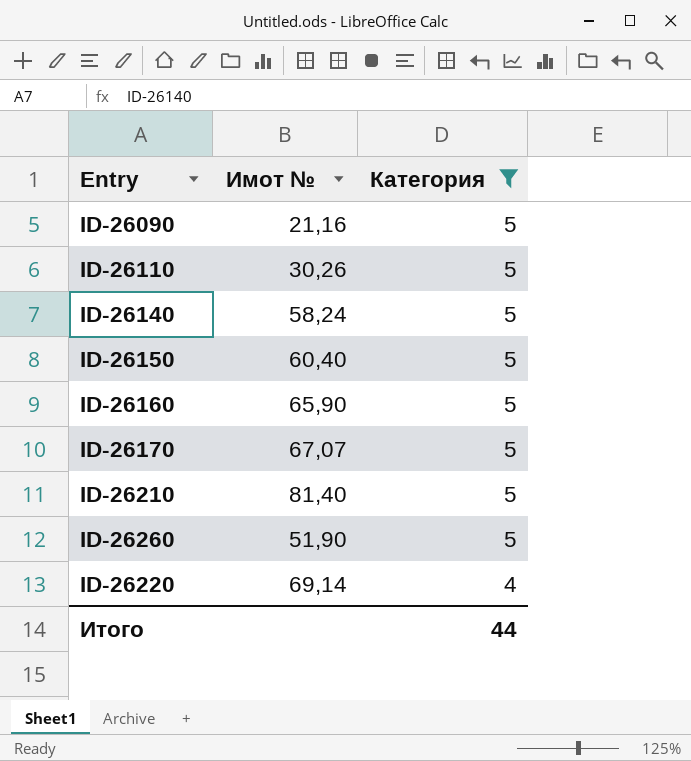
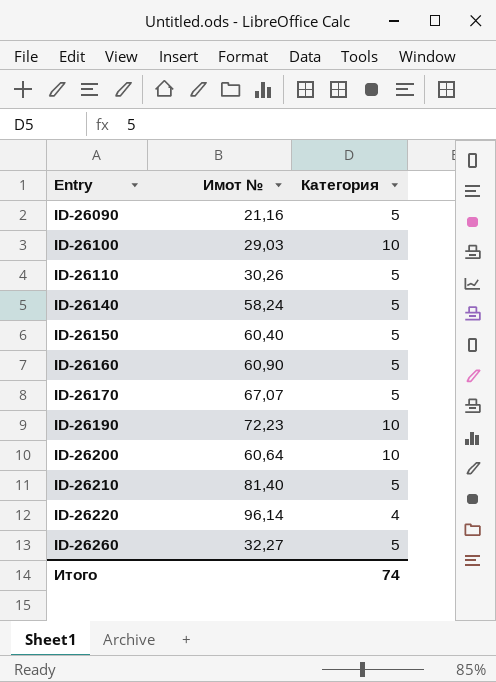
filter: Категория != 10 -> none
row order: Категория descending -> Entry ascending
ID-26160 | Имот №: 65,90 -> 60,90
ID-26220 | Имот №: 69,14 -> 96,14
ID-26260 | Имот №: 51,90 -> 32,27
Итого | Категория: 44 -> 74

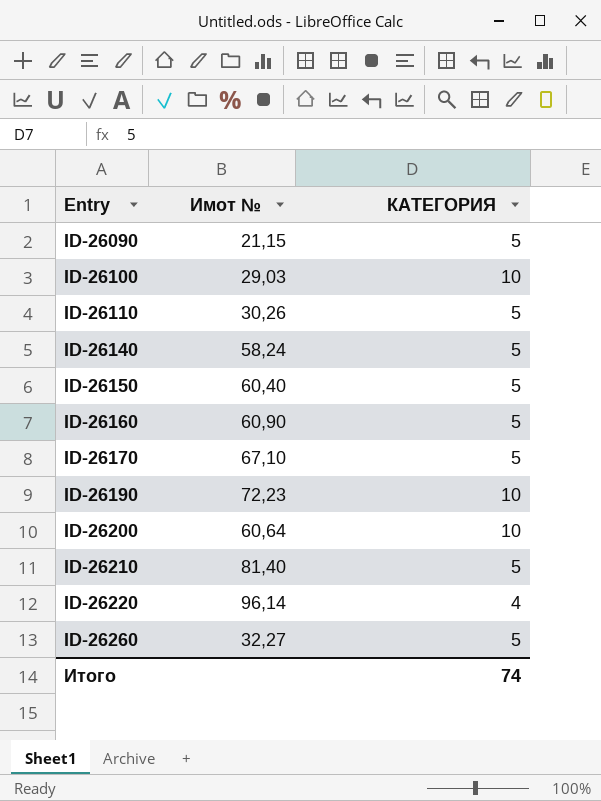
column name: Категория -> КАТЕГОРИЯ
ID-26090 | Имот №: 21,16 -> 21,15
ID-26170 | Имот №: 67,07 -> 67,10

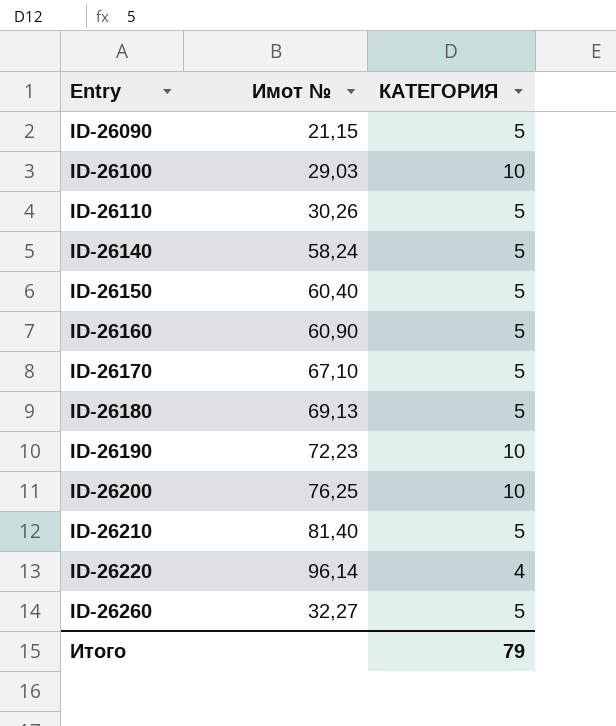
row ID-26180: none -> 69,13 | 5
ID-26200 | Имот №: 60,64 -> 76,25
Итого | КАТЕГОРИЯ: 74 -> 79

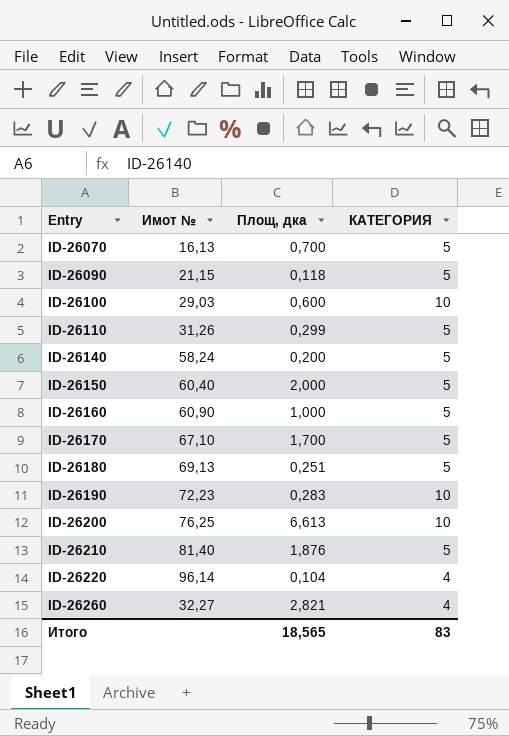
column Площ, дка | position: none -> 3
row ID-26070: none -> 16,13 | 0,700 | 5
ID-26110 | Имот №: 30,26 -> 31,26
ID-26260 | КАТЕГОРИЯ: 5 -> 4
Итого | КАТЕГОРИЯ: 79 -> 83

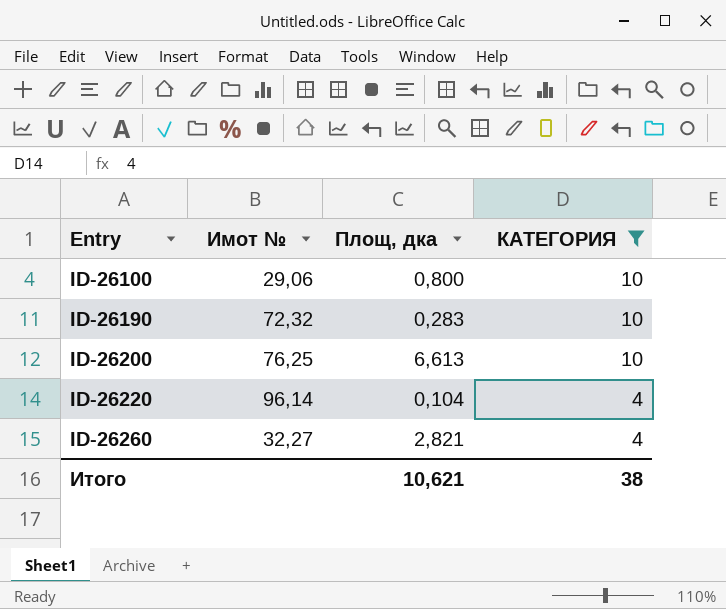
filter: none -> КАТЕГОРИЯ != 5
ID-26100 | Имот №: 29,03 -> 29,06
ID-26100 | Площ, дка: 0,600 -> 0,800
ID-26190 | Имот №: 72,23 -> 72,32
Итого | Площ, дка: 18,565 -> 10,621
Итого | КАТЕГОРИЯ: 83 -> 38

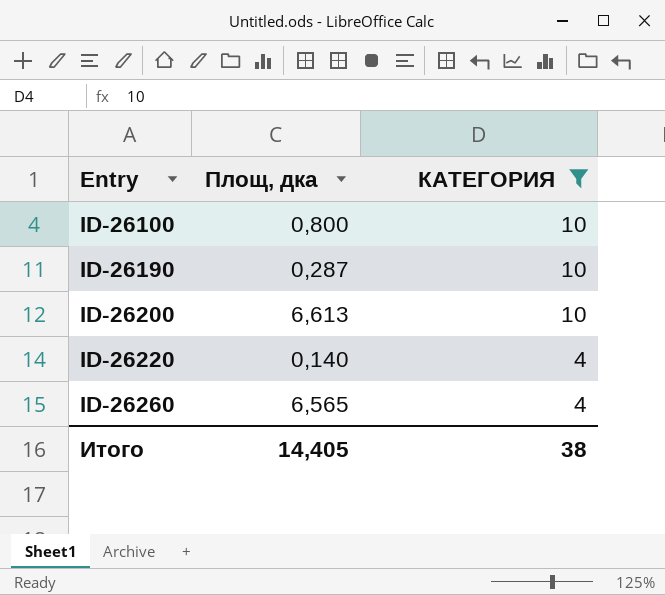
column Имот № | position: 2 -> none
ID-26190 | Площ, дка: 0,283 -> 0,287
ID-26220 | Площ, дка: 0,104 -> 0,140
ID-26260 | Площ, дка: 2,821 -> 6,565
Итого | Площ, дка: 10,621 -> 14,405

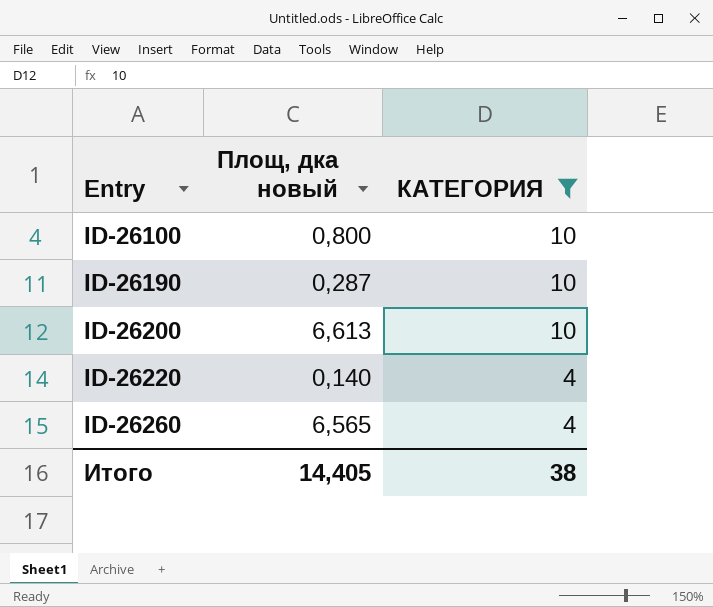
column name: Площ, дка -> Площ, дка новый

